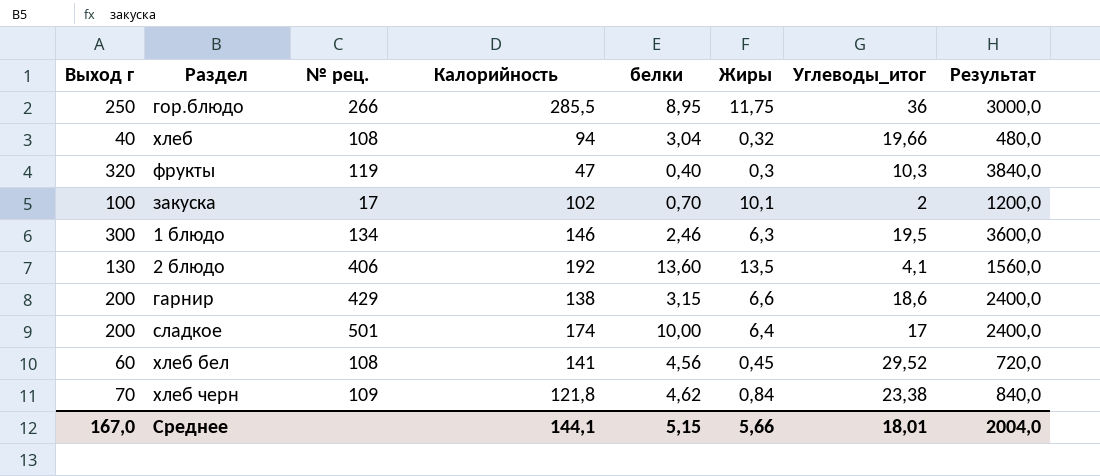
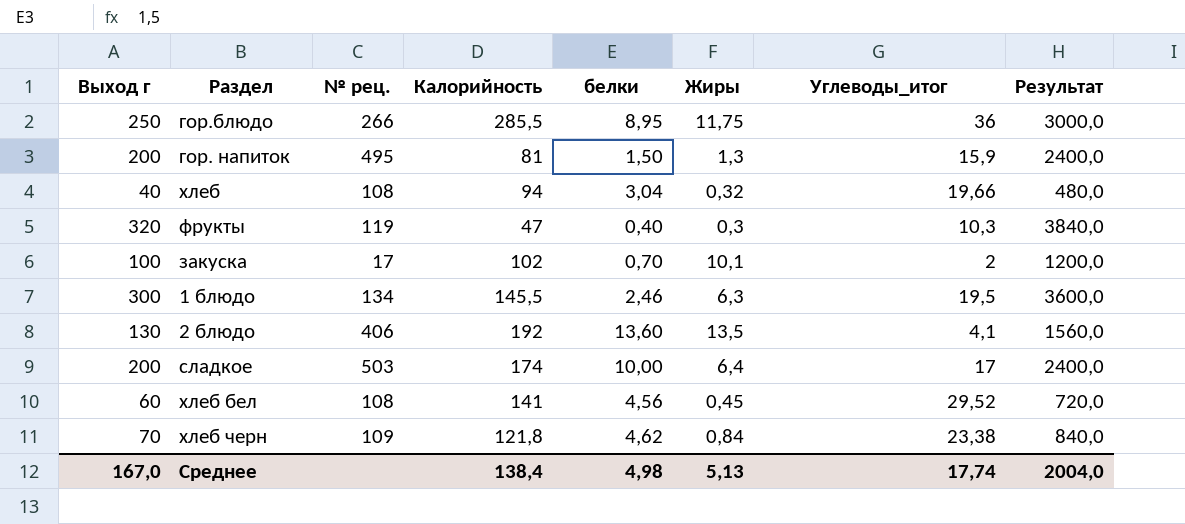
row гарнир: 200 | 429 | 138 | 3,15 | 6,6 | 18,6 | 2400,0 -> none
row гор. напиток: none -> 200 | 495 | 81 | 1,50 | 1,3 | 15,9 | 2400,0
1 блюдо | Калорийность: 146 -> 145,5
сладкое | № рец.: 501 -> 503
Среднее | Калорийность: 144,1 -> 138,4
Среднее | белки: 5,15 -> 4,98
Среднее | Жиры: 5,66 -> 5,13
Среднее | Углеводы_итог: 18,01 -> 17,74

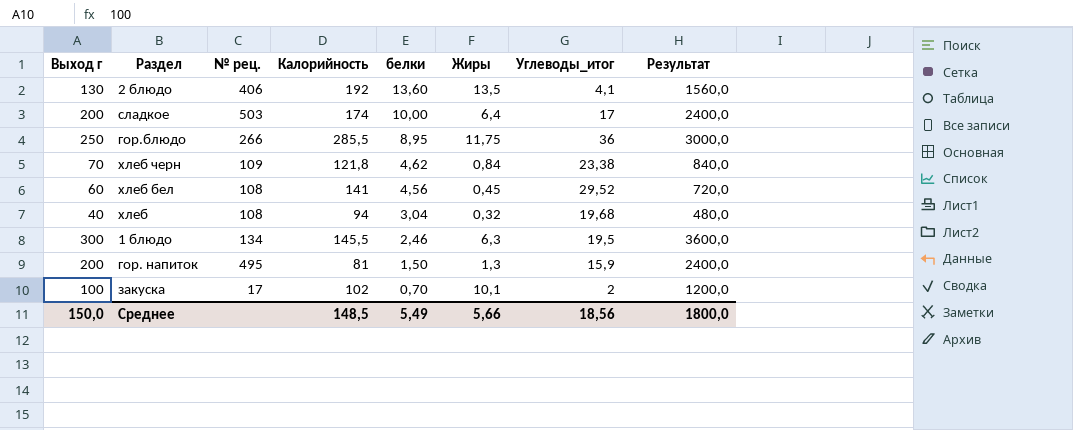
row order: none -> белки descending
row фрукты: 320 | 119 | 47 | 0,40 | 0,3 | 10,3 | 3840,0 -> none
хлеб | Углеводы_итог: 19,66 -> 19,68
Среднее | Выход г: 167,0 -> 150,0
Среднее | Калорийность: 138,4 -> 148,5
Среднее | белки: 4,98 -> 5,49
Среднее | Жиры: 5,13 -> 5,66
Среднее | Углеводы_итог: 17,74 -> 18,56
Среднее | Результат: 2004,0 -> 1800,0

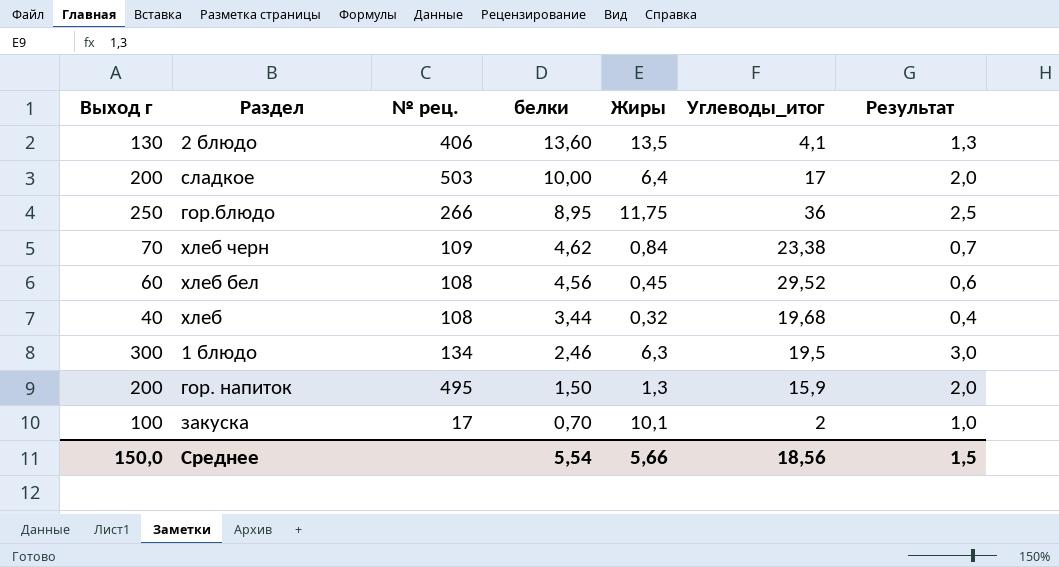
column Калорийность | position: 4 -> none
column Результат | formula: [Выход г] * 12 -> [Выход г] * 0,01
хлеб | белки: 3,04 -> 3,44
Среднее | белки: 5,49 -> 5,54
Среднее | Результат: 1800,0 -> 1,5

